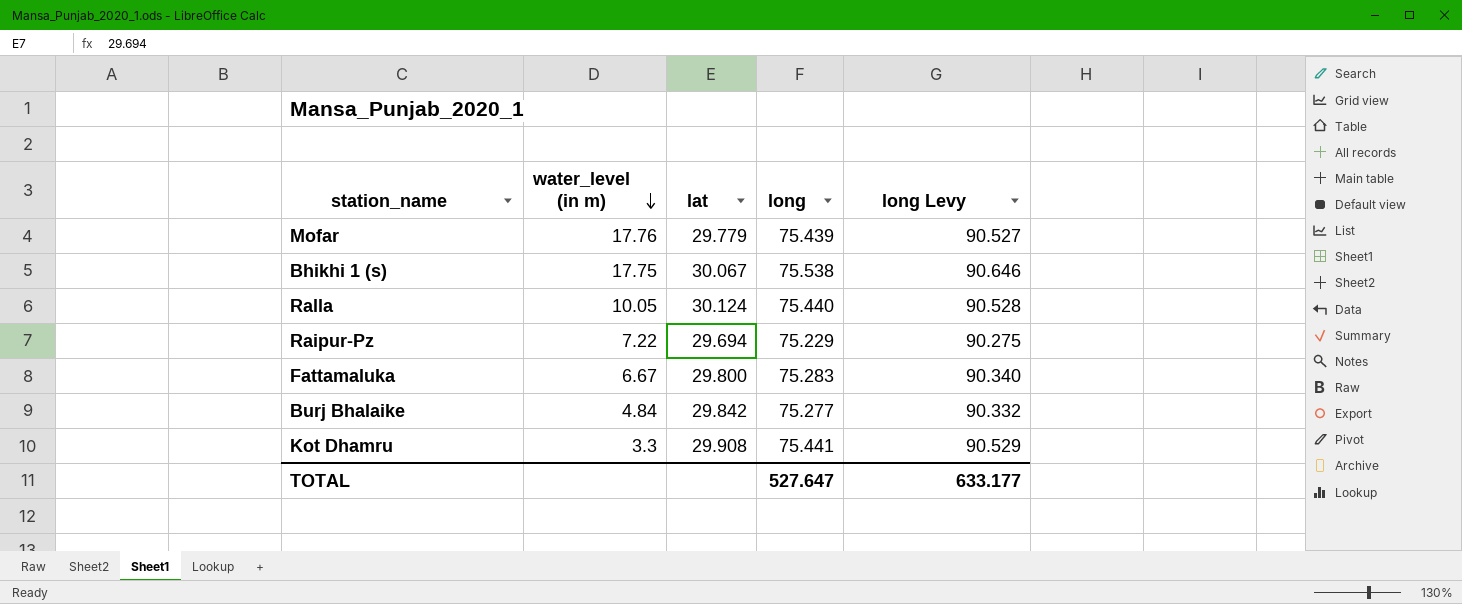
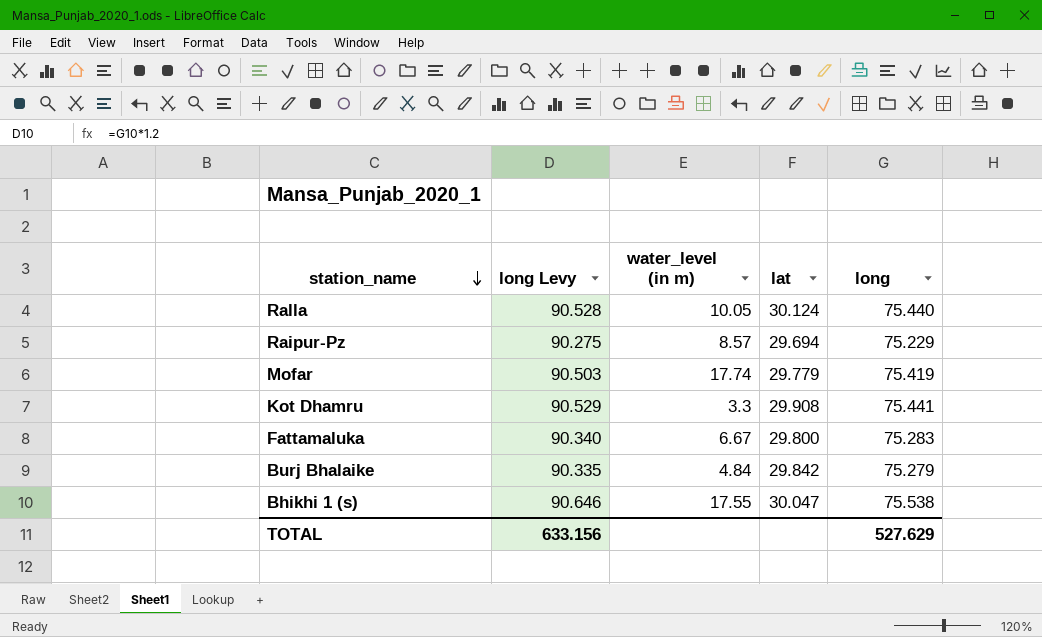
row order: water_level (in m) descending -> station_name descending
column long Levy | position: 5 -> 2
Raipur-Pz | water_level (in m): 7.22 -> 8.57
Mofar | long Levy: 90.527 -> 90.503
Mofar | water_level (in m): 17.76 -> 17.74
Mofar | long: 75.439 -> 75.419
Burj Bhalaike | long Levy: 90.332 -> 90.335
Burj Bhalaike | long: 75.277 -> 75.279
Bhikhi 1 (s) | water_level (in m): 17.75 -> 17.55
Bhikhi 1 (s) | lat: 30.067 -> 30.047
TOTAL | long Levy: 633.177 -> 633.156
TOTAL | long: 527.647 -> 527.629

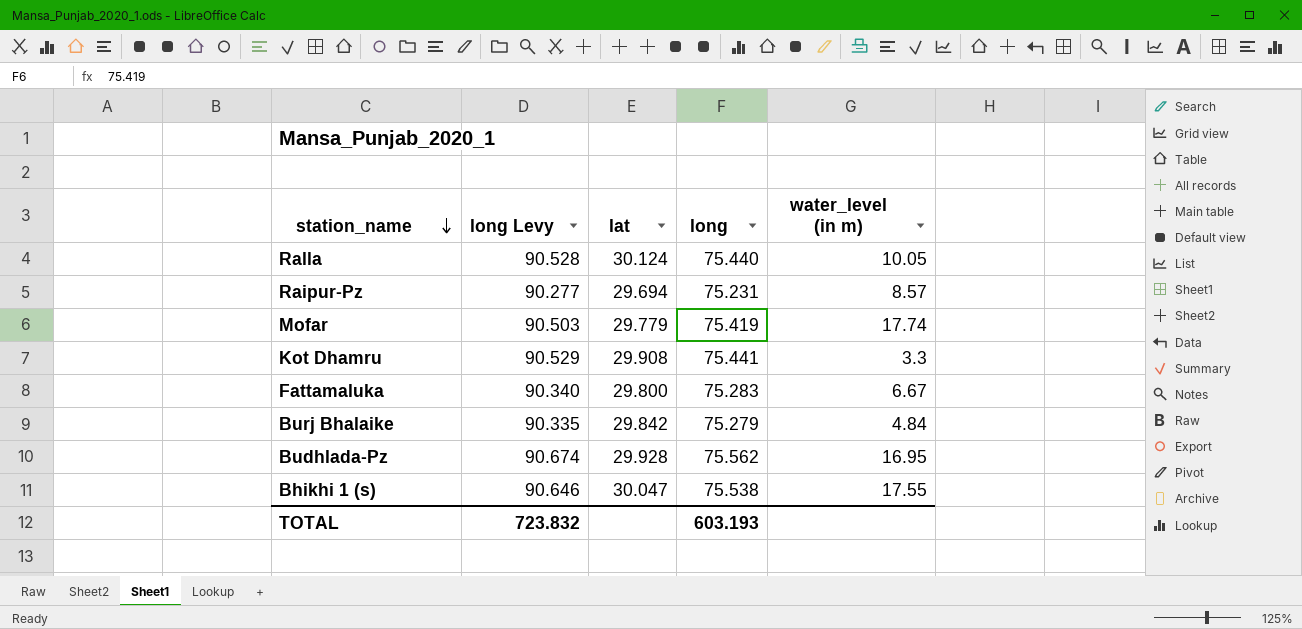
column water_level (in m) | position: 3 -> 5
Raipur-Pz | long Levy: 90.275 -> 90.277
Raipur-Pz | long: 75.229 -> 75.231
row Budhlada-Pz: none -> 90.674 | 29.928 | 75.562 | 16.95
TOTAL | long Levy: 633.156 -> 723.832
TOTAL | long: 527.629 -> 603.193

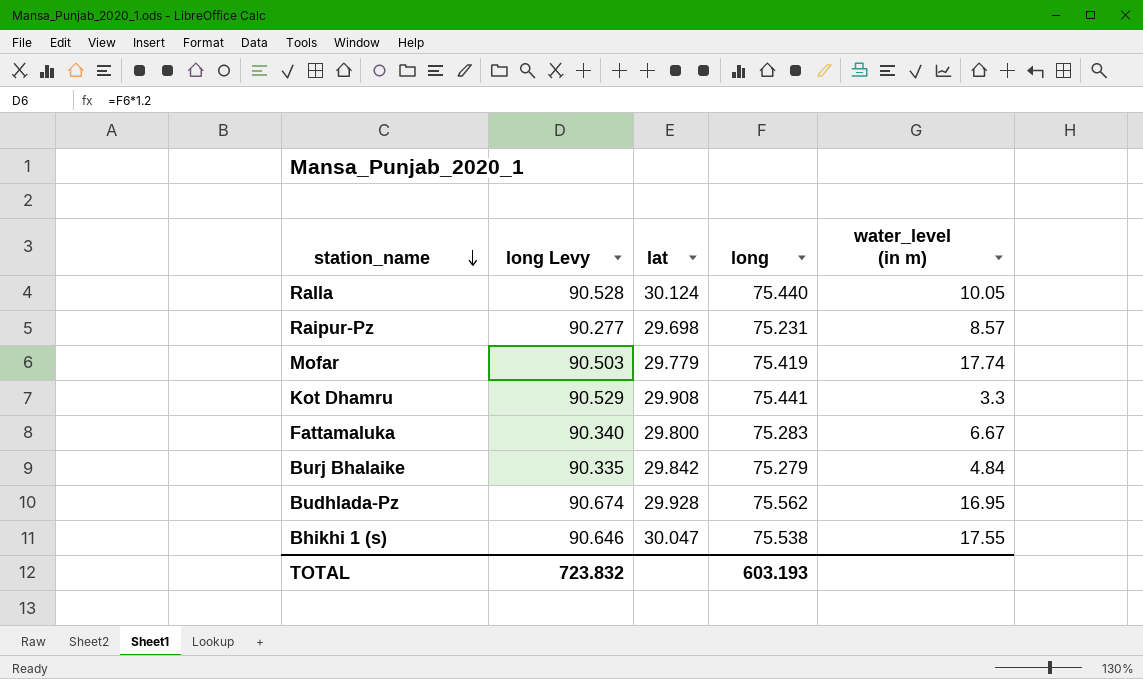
Raipur-Pz | lat: 29.694 -> 29.698

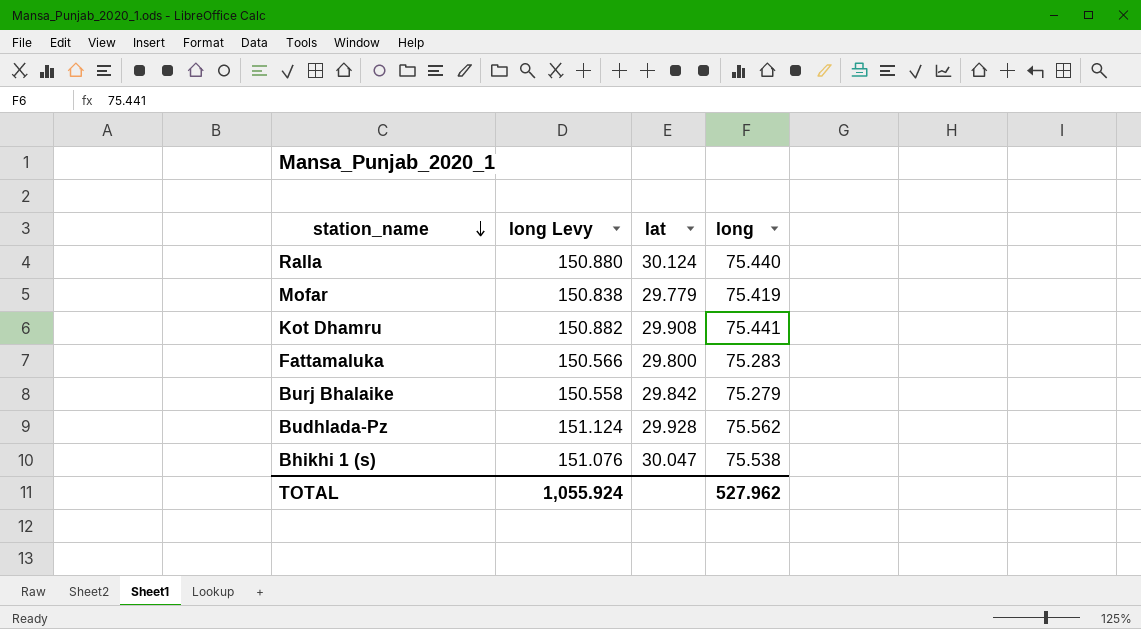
column water_level (in m) | position: 5 -> none
column long Levy | formula: [long] * 1.2 -> [long] * 2
row Raipur-Pz: 90.277 | 29.698 | 75.231 | 8.57 -> none
TOTAL | long Levy: 723.832 -> 1,055.924
TOTAL | long: 603.193 -> 527.962

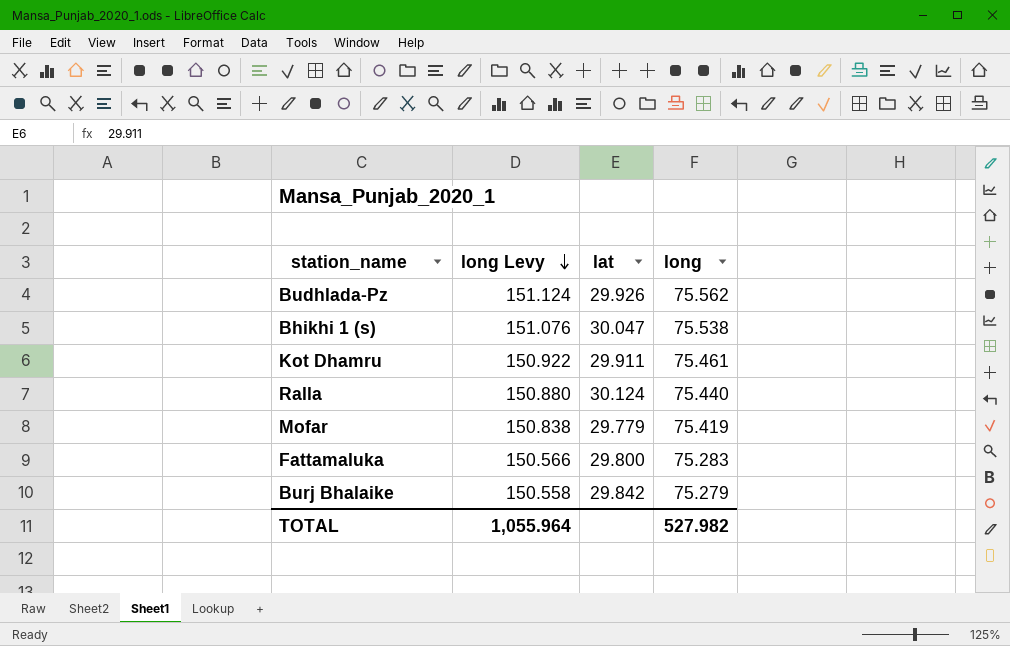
row order: station_name descending -> long Levy descending
Budhlada-Pz | lat: 29.928 -> 29.926
Kot Dhamru | long Levy: 150.882 -> 150.922
Kot Dhamru | lat: 29.908 -> 29.911
Kot Dhamru | long: 75.441 -> 75.461
TOTAL | long Levy: 1,055.924 -> 1,055.964
TOTAL | long: 527.962 -> 527.982

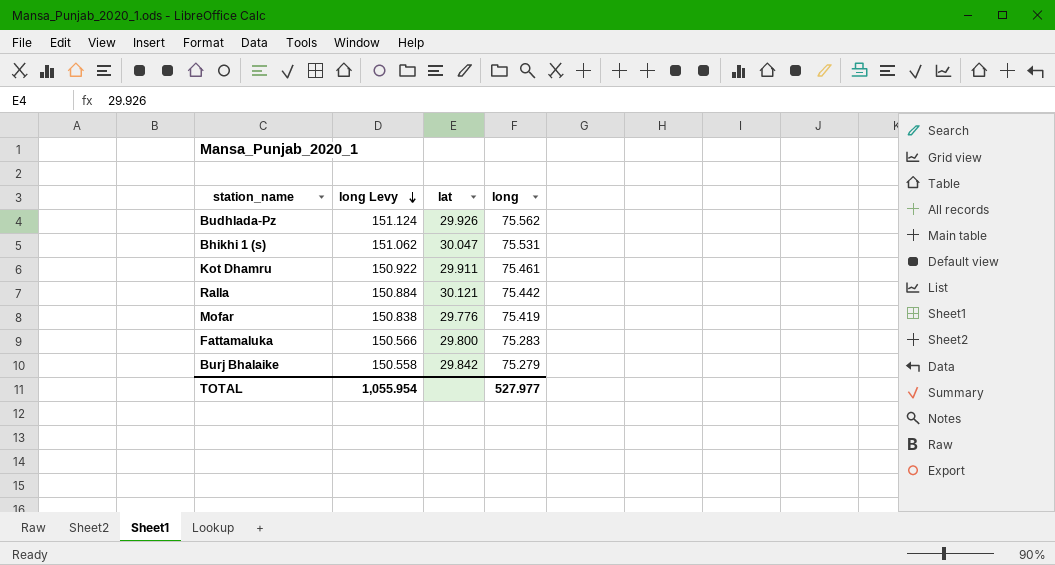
Bhikhi 1 (s) | long Levy: 151.076 -> 151.062
Bhikhi 1 (s) | long: 75.538 -> 75.531
Ralla | long Levy: 150.880 -> 150.884
Ralla | lat: 30.124 -> 30.121
Ralla | long: 75.440 -> 75.442
Mofar | lat: 29.779 -> 29.776
TOTAL | long Levy: 1,055.964 -> 1,055.954
TOTAL | long: 527.982 -> 527.977

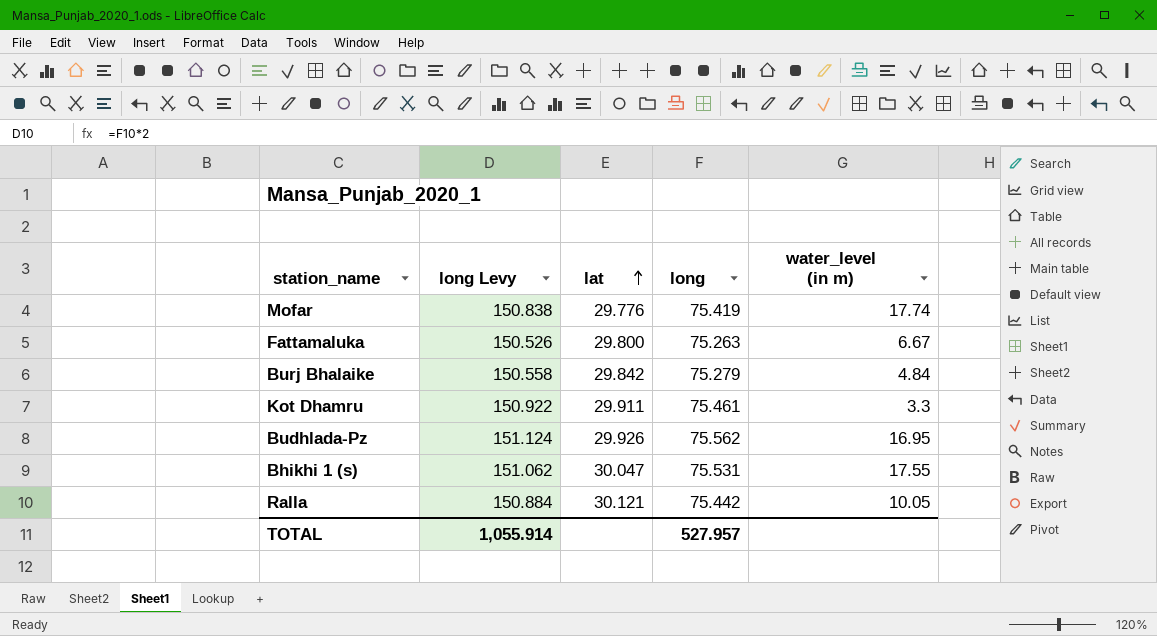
row order: long Levy descending -> lat ascending
column water_level (in m) | position: none -> 5
Fattamaluka | long Levy: 150.566 -> 150.526
Fattamaluka | long: 75.283 -> 75.263
TOTAL | long Levy: 1,055.954 -> 1,055.914
TOTAL | long: 527.977 -> 527.957

